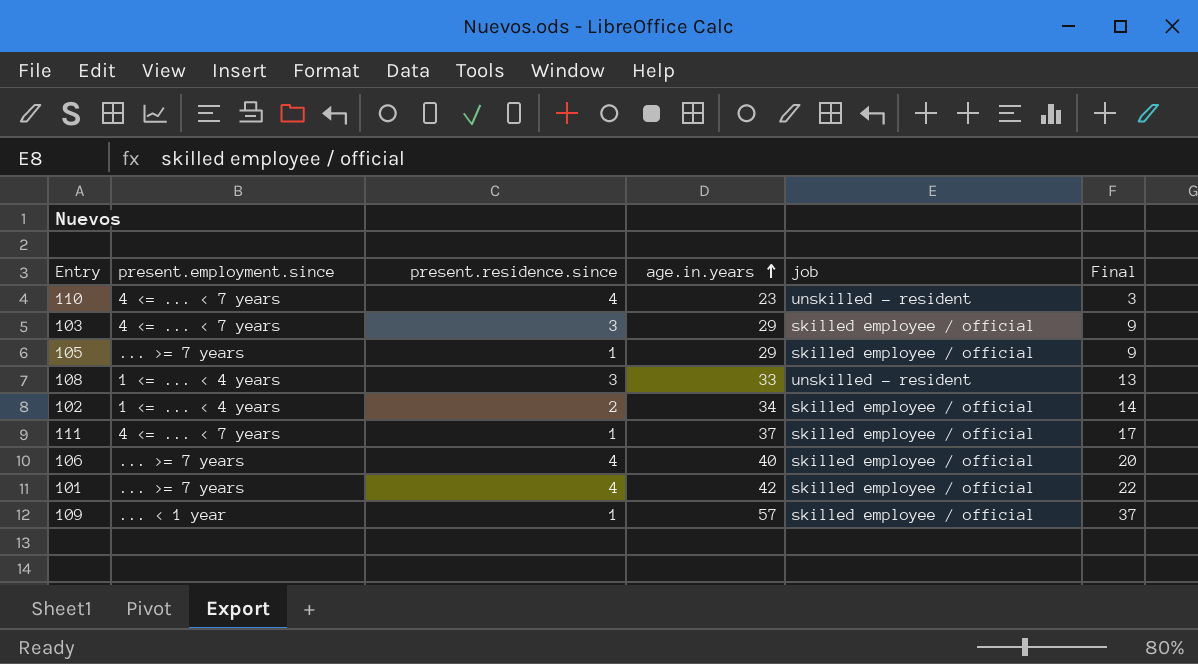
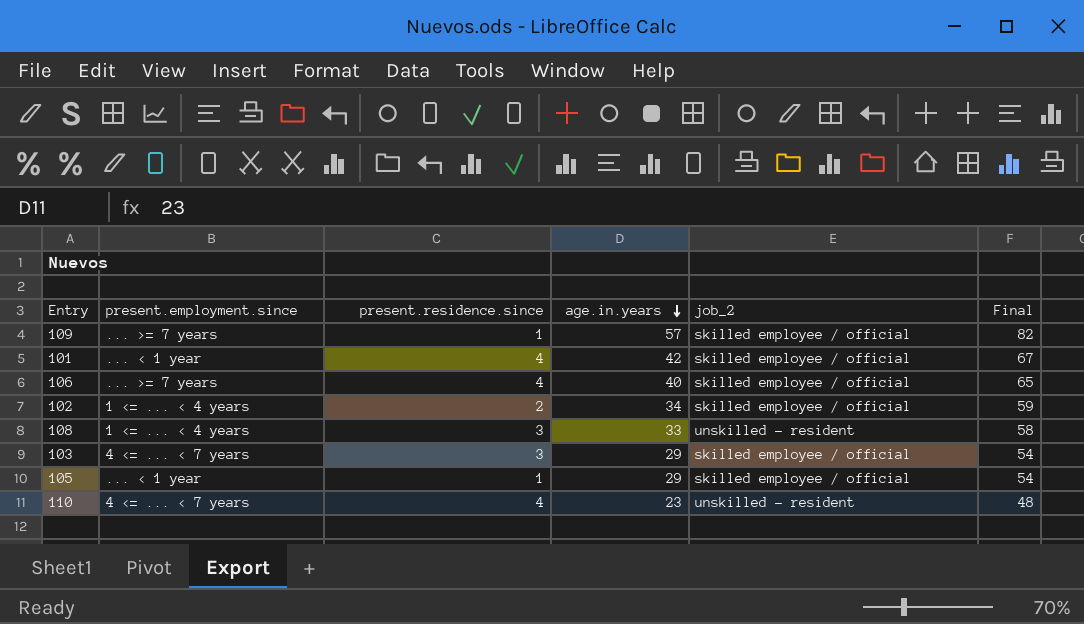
row order: age.in.years ascending -> age.in.years descending
column name: job -> job_2
column Final | formula: [age.in.years] - 20 -> [age.in.years] + 25
row 111: 4 <= ... < 7 years | 1 | 37 | skilled employee / official | 17 -> none
109 | present.employment.since: ... < 1 year -> ... >= 7 years
101 | present.employment.since: ... >= 7 years -> ... < 1 year
105 | present.employment.since: ... >= 7 years -> ... < 1 year

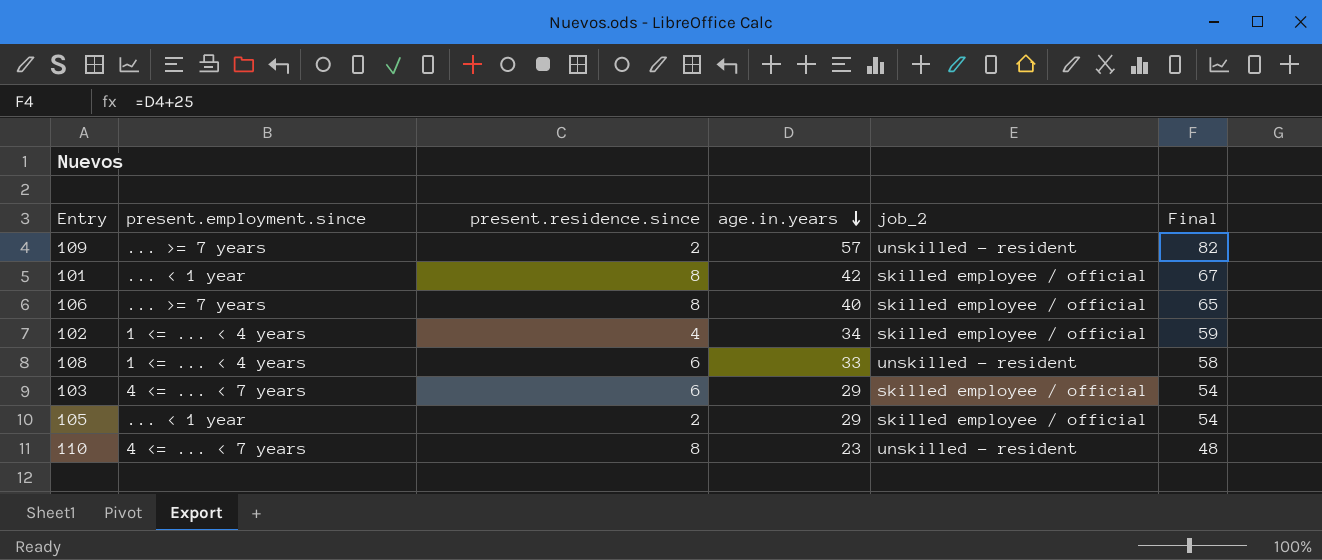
109 | present.residence.since: 1 -> 2
109 | job_2: skilled employee / official -> unskilled - resident
101 | present.residence.since: 4 -> 8
106 | present.residence.since: 4 -> 8
102 | present.residence.since: 2 -> 4
108 | present.residence.since: 3 -> 6
103 | present.residence.since: 3 -> 6
105 | present.residence.since: 1 -> 2
110 | present.residence.since: 4 -> 8

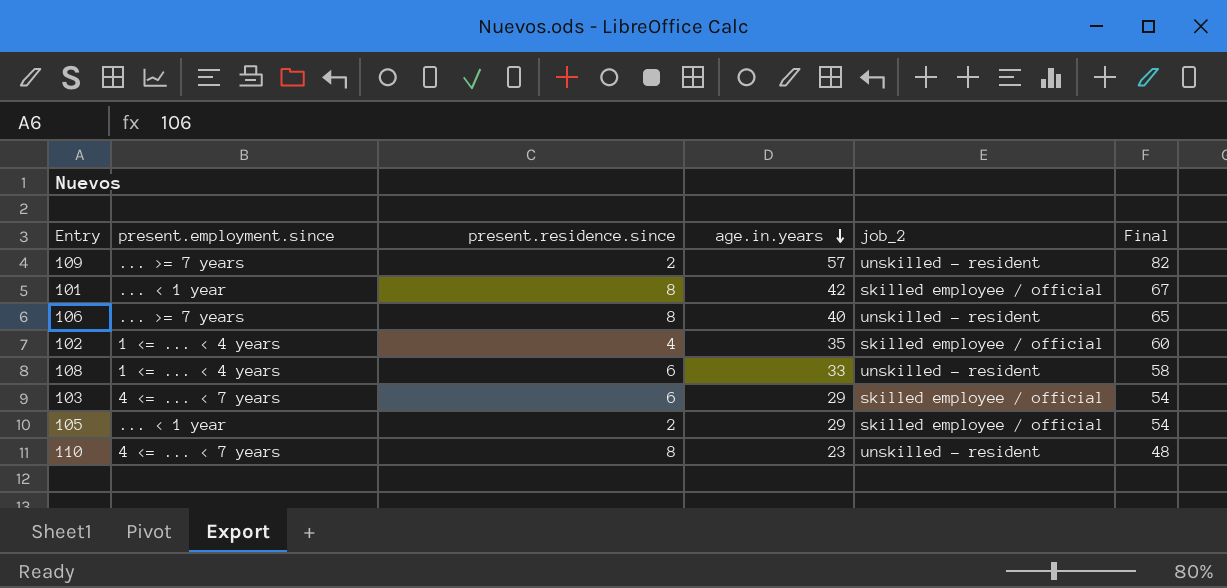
106 | job_2: skilled employee / official -> unskilled - resident
102 | age.in.years: 34 -> 35
102 | Final: 59 -> 60

